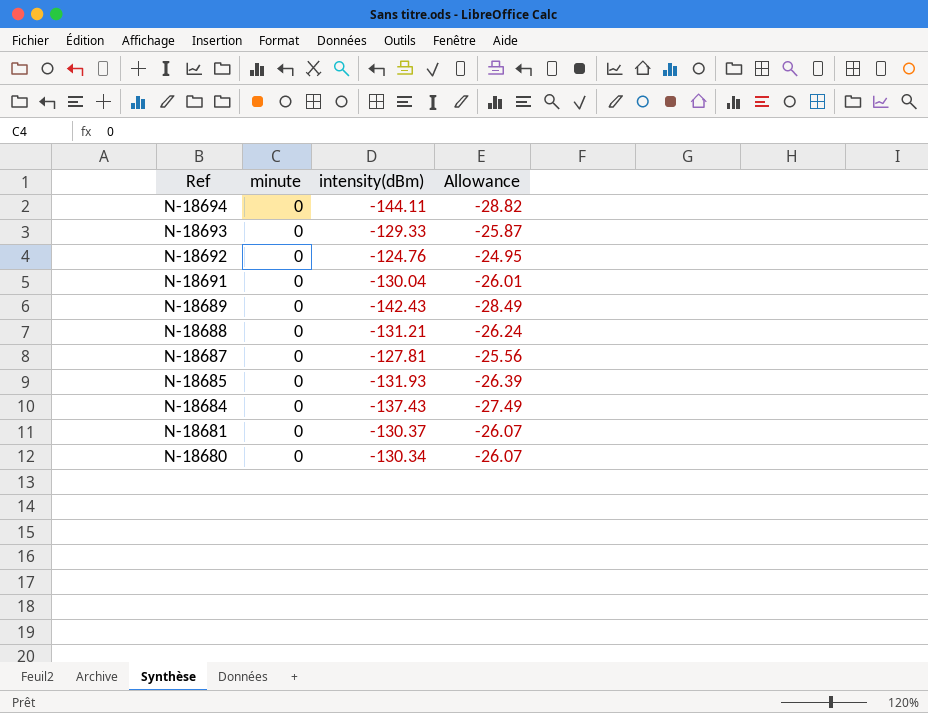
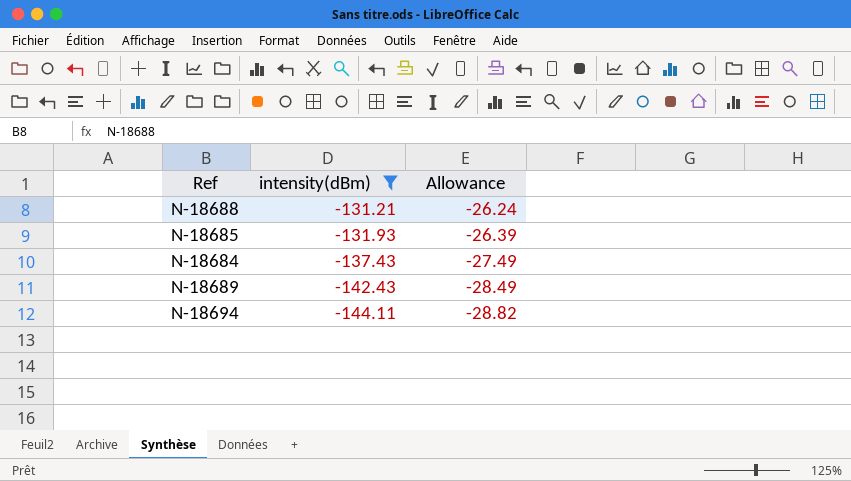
filter: none -> intensity(dBm) <= -131.21
row order: Ref descending -> intensity(dBm) descending
column minute | position: 2 -> none

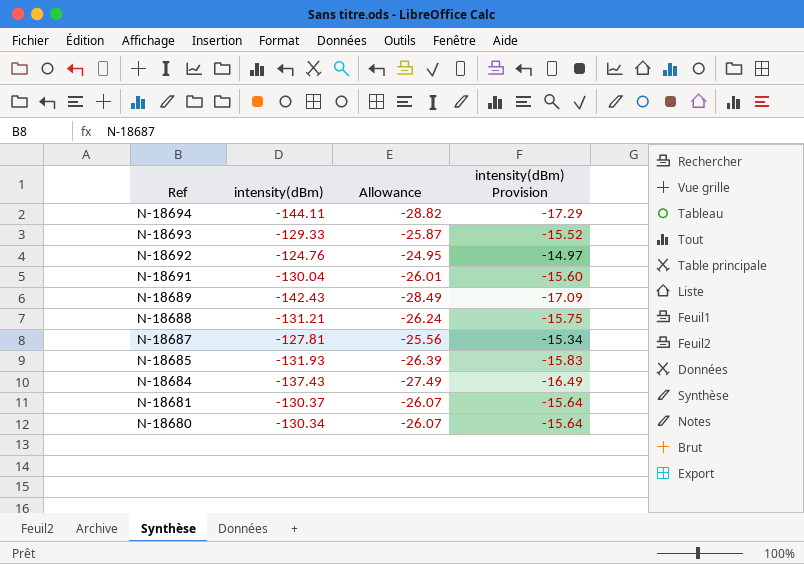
filter: intensity(dBm) <= -131.21 -> none
row order: intensity(dBm) descending -> Ref descending
column intensity(dBm) Provision | formula: none -> [intensity(dBm)] * 0.12

